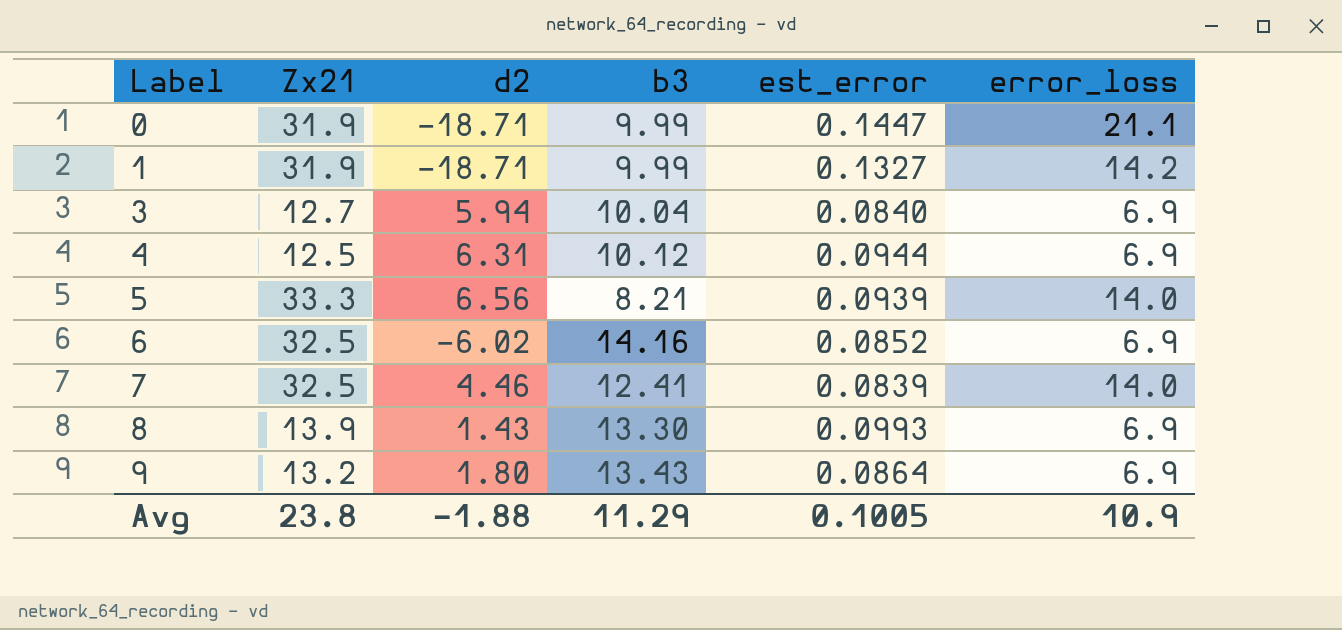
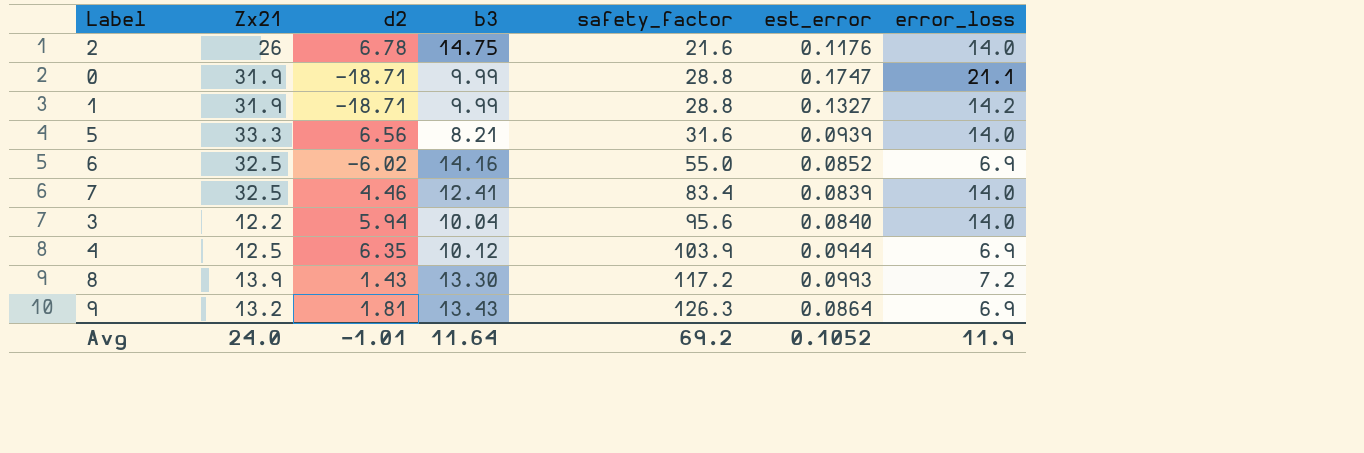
row order: Label ascending -> safety_factor ascending
column safety_factor | position: none -> 5
row 2: none -> 26 | 6.78 | 14.75 | 21.6 | 0.1176 | 14.0
0 | est_error: 0.1447 -> 0.1747
3 | Zx21: 12.7 -> 12.2
3 | error_loss: 6.9 -> 14.0
4 | d2: 6.31 -> 6.35
8 | error_loss: 6.9 -> 7.2
9 | d2: 1.80 -> 1.81
Avg | Zx21: 23.8 -> 24.0
Avg | d2: -1.88 -> -1.01
Avg | b3: 11.29 -> 11.64
Avg | est_error: 0.1005 -> 0.1052
Avg | error_loss: 10.9 -> 11.9

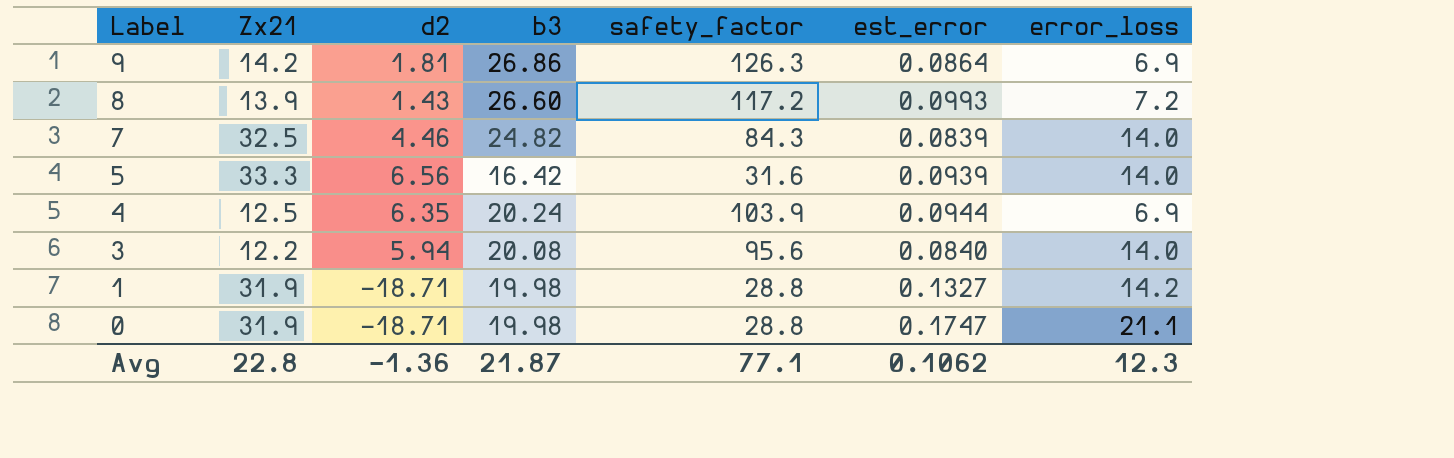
row order: safety_factor ascending -> Label descending
row 2: 26 | 6.78 | 14.75 | 21.6 | 0.1176 | 14.0 -> none
row 6: 32.5 | -6.02 | 14.16 | 55.0 | 0.0852 | 6.9 -> none
9 | Zx21: 13.2 -> 14.2
9 | b3: 13.43 -> 26.86
8 | b3: 13.30 -> 26.60
7 | b3: 12.41 -> 24.82
7 | safety_factor: 83.4 -> 84.3
5 | b3: 8.21 -> 16.42
4 | b3: 10.12 -> 20.24
3 | b3: 10.04 -> 20.08
1 | b3: 9.99 -> 19.98
0 | b3: 9.99 -> 19.98
Avg | Zx21: 24.0 -> 22.8
Avg | d2: -1.01 -> -1.36
Avg | b3: 11.64 -> 21.87
Avg | safety_factor: 69.2 -> 77.1
Avg | est_error: 0.1052 -> 0.1062
Avg | error_loss: 11.9 -> 12.3

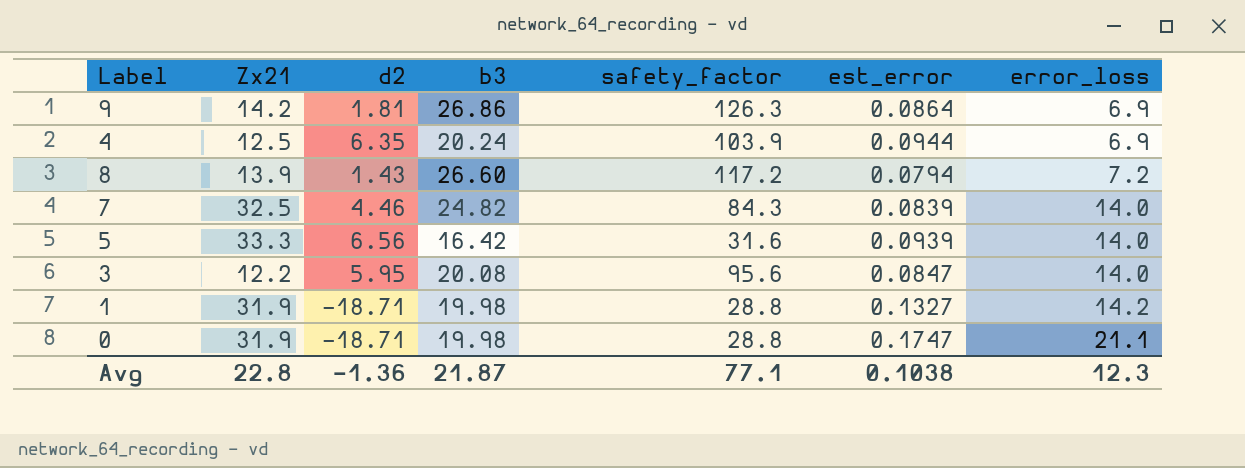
row order: Label descending -> error_loss ascending
8 | est_error: 0.0993 -> 0.0794
3 | d2: 5.94 -> 5.95
3 | est_error: 0.0840 -> 0.0847
Avg | est_error: 0.1062 -> 0.1038

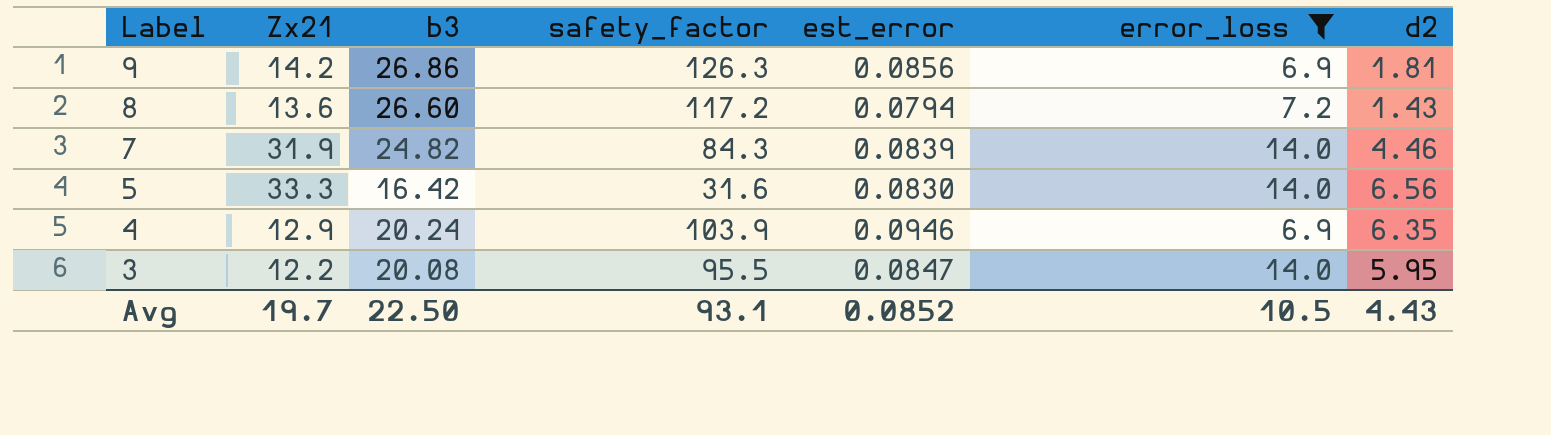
filter: none -> error_loss <= 14.0
row order: error_loss ascending -> Label descending
column d2 | position: 3 -> 7
9 | est_error: 0.0864 -> 0.0856
8 | Zx21: 13.9 -> 13.6
7 | Zx21: 32.5 -> 31.9
5 | est_error: 0.0939 -> 0.0830
4 | Zx21: 12.5 -> 12.9
4 | est_error: 0.0944 -> 0.0946
3 | safety_factor: 95.6 -> 95.5
Avg | Zx21: 22.8 -> 19.7
Avg | b3: 21.87 -> 22.50
Avg | safety_factor: 77.1 -> 93.1
Avg | est_error: 0.1038 -> 0.0852
Avg | error_loss: 12.3 -> 10.5
Avg | d2: -1.36 -> 4.43

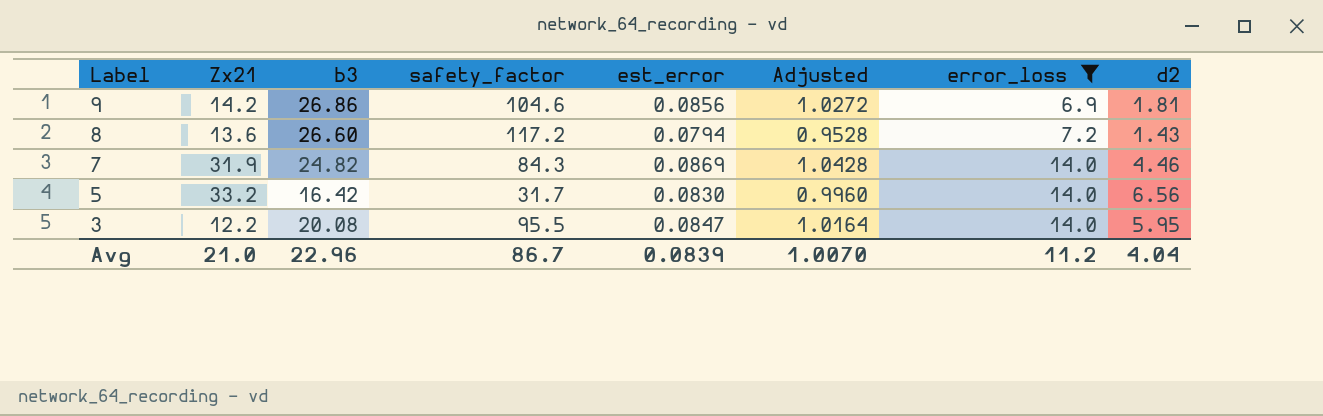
column Adjusted | formula: none -> [est_error] * 12
row 4: 12.9 | 20.24 | 103.9 | 0.0946 | 6.9 | 6.35 -> none
9 | safety_factor: 126.3 -> 104.6
7 | est_error: 0.0839 -> 0.0869
5 | Zx21: 33.3 -> 33.2
5 | safety_factor: 31.6 -> 31.7
Avg | Zx21: 19.7 -> 21.0
Avg | b3: 22.50 -> 22.96
Avg | safety_factor: 93.1 -> 86.7
Avg | est_error: 0.0852 -> 0.0839
Avg | error_loss: 10.5 -> 11.2
Avg | d2: 4.43 -> 4.04

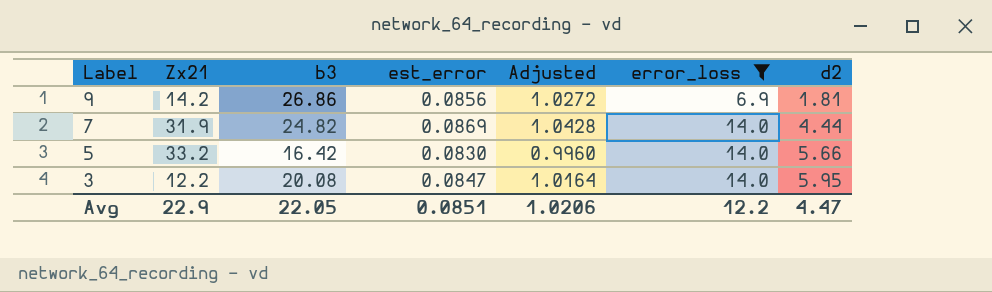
column safety_factor | position: 4 -> none
row 8: 13.6 | 26.60 | 117.2 | 0.0794 | 0.9528 | 7.2 | 1.43 -> none
7 | d2: 4.46 -> 4.44
5 | d2: 6.56 -> 5.66
Avg | Zx21: 21.0 -> 22.9
Avg | b3: 22.96 -> 22.05
Avg | est_error: 0.0839 -> 0.0851
Avg | Adjusted: 1.0070 -> 1.0206
Avg | error_loss: 11.2 -> 12.2
Avg | d2: 4.04 -> 4.47

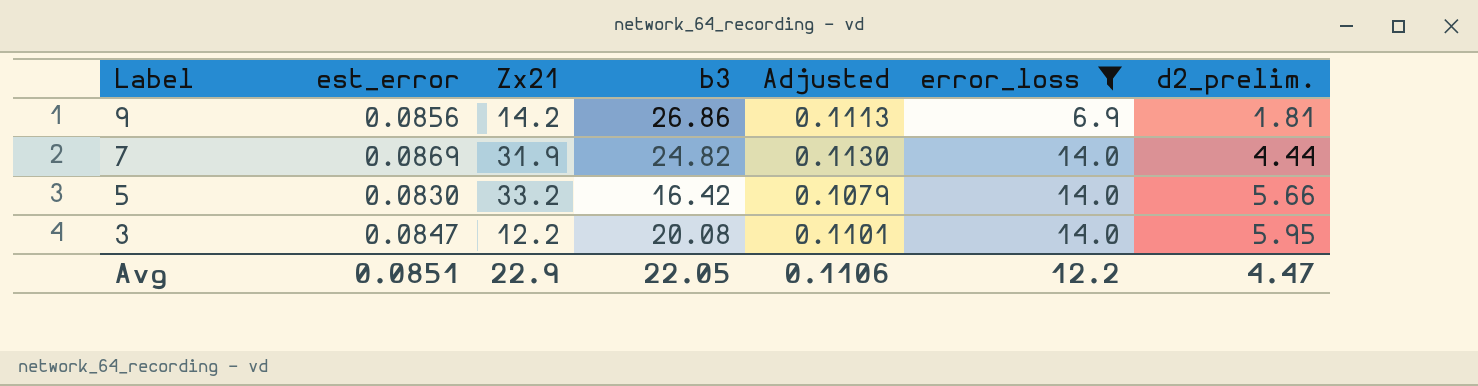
column est_error | position: 4 -> 2
column Adjusted | formula: [est_error] * 12 -> [est_error] * 1.3
column name: d2 -> d2_prelim.
Avg | Adjusted: 1.0206 -> 0.1106

